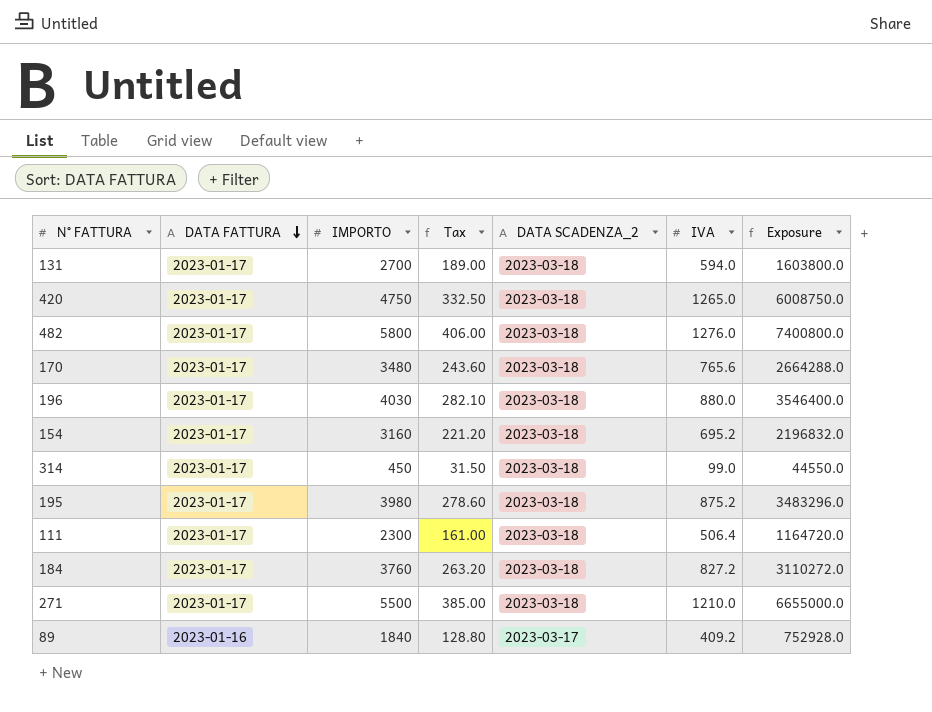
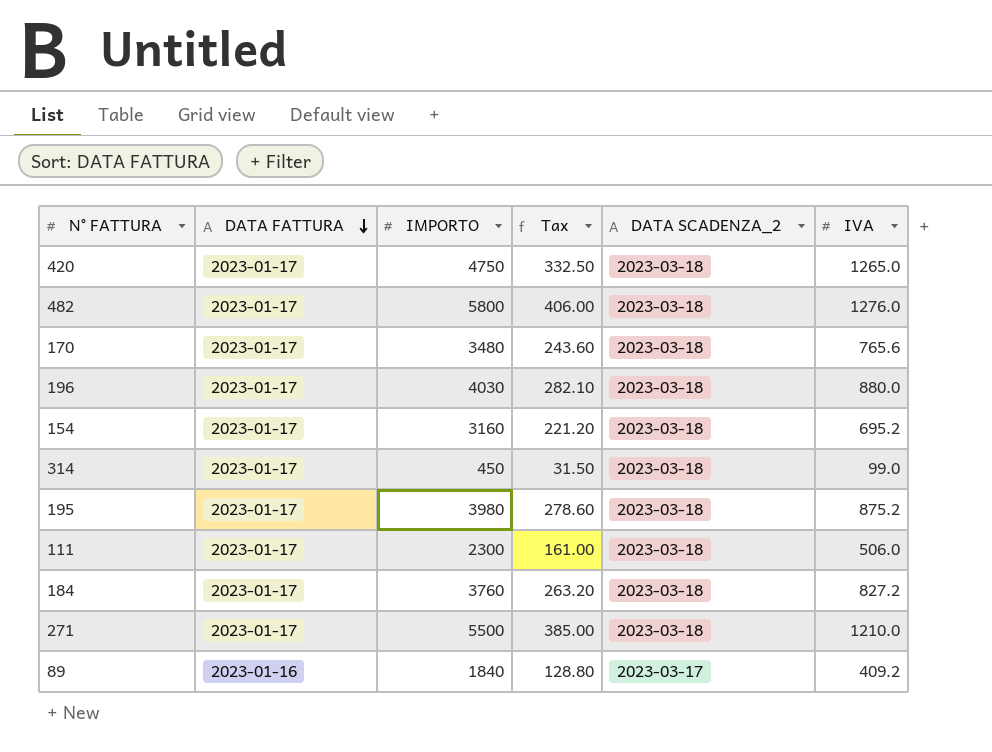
column Exposure | formula: [IMPORTO] * [IVA] -> none
row 131: 2023-01-17 | 2700 | 189.00 | 2023-03-18 | 594.0 | 1603800.0 -> none
111 | IVA: 506.4 -> 506.0

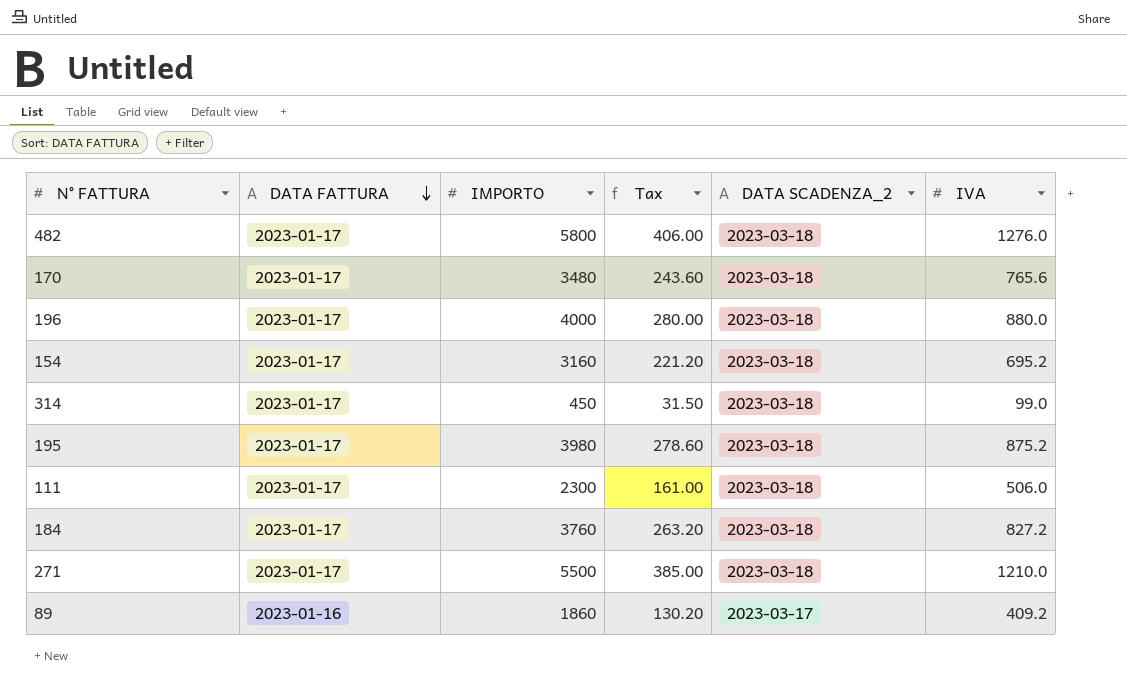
row 420: 2023-01-17 | 4750 | 332.50 | 2023-03-18 | 1265.0 -> none
196 | IMPORTO: 4030 -> 4000
196 | Tax: 282.10 -> 280.00
89 | IMPORTO: 1840 -> 1860
89 | Tax: 128.80 -> 130.20

